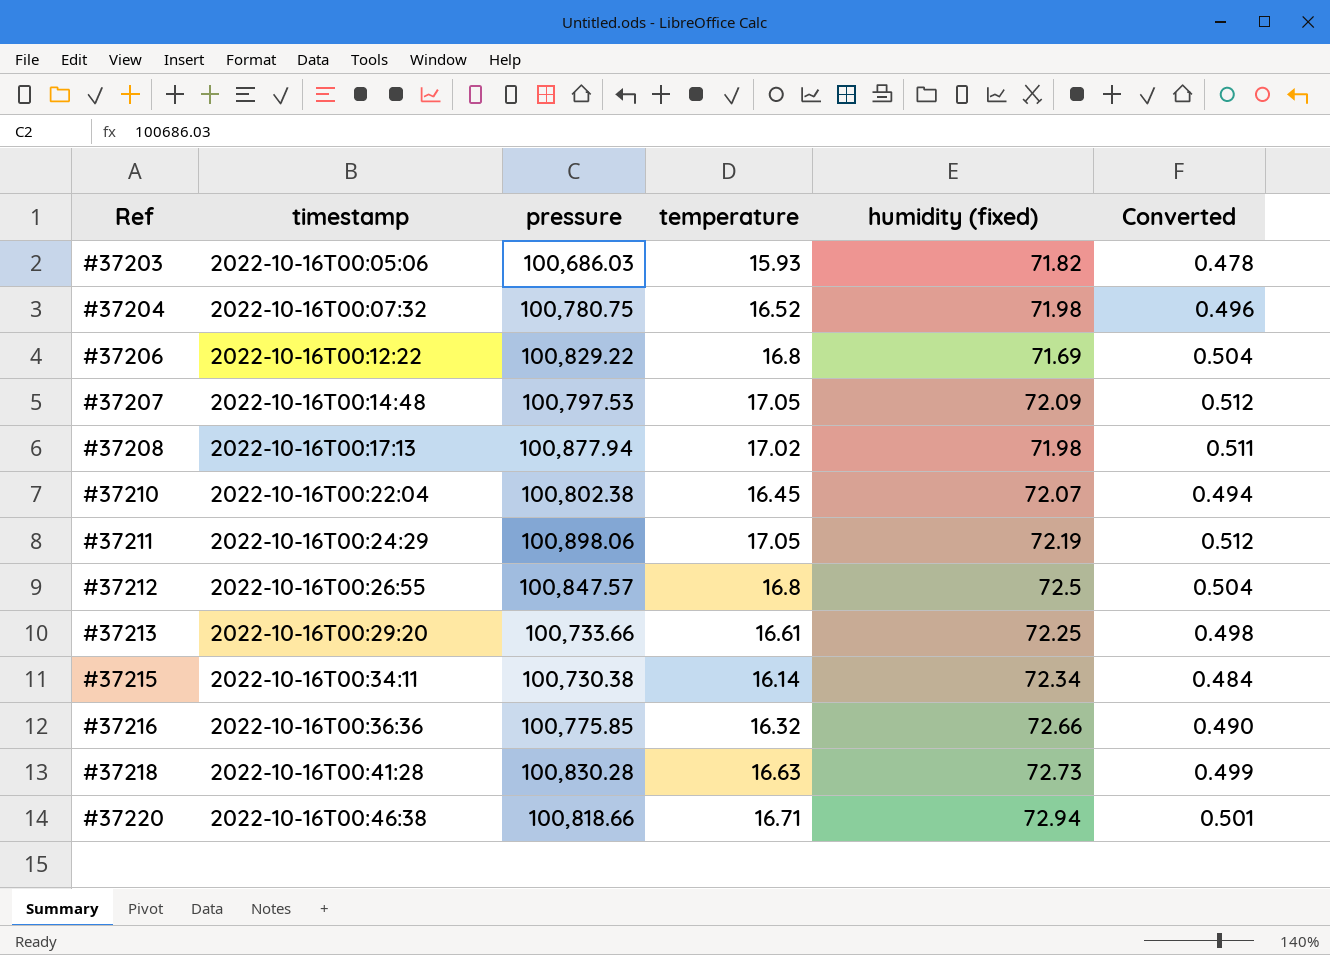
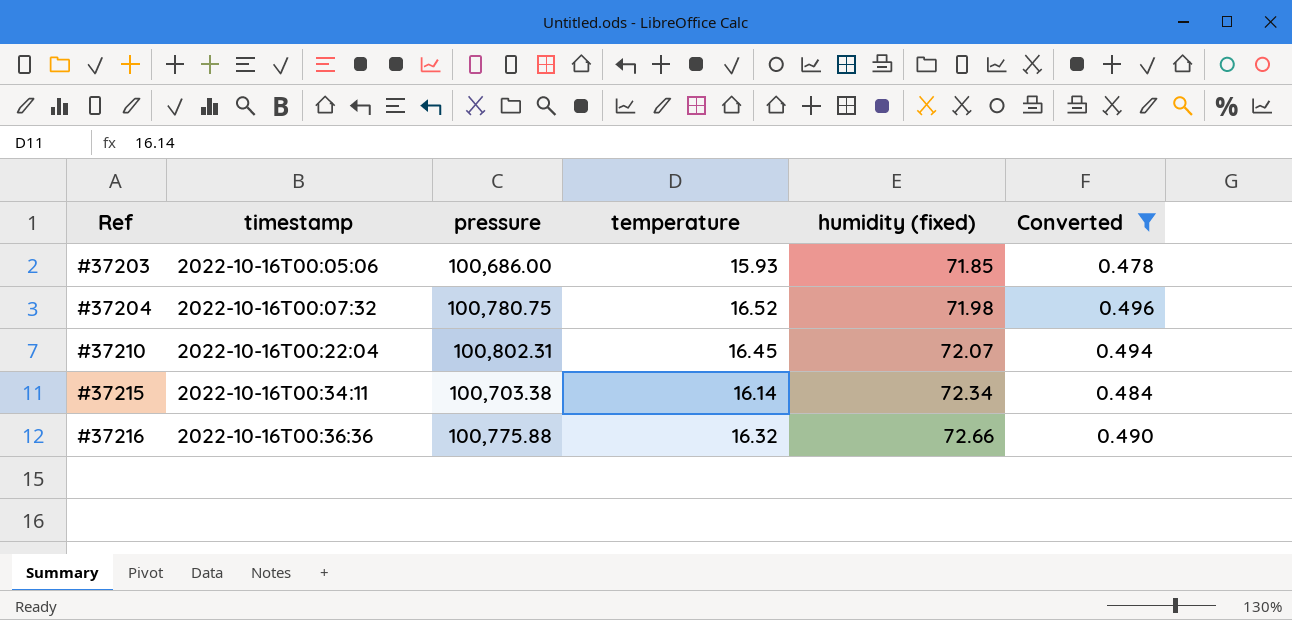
filter: none -> Converted <= 0.496
#37203 | pressure: 100,686.03 -> 100,686.00
#37203 | humidity (fixed): 71.82 -> 71.85
#37210 | pressure: 100,802.38 -> 100,802.31
#37215 | pressure: 100,730.38 -> 100,703.38
#37216 | pressure: 100,775.85 -> 100,775.88

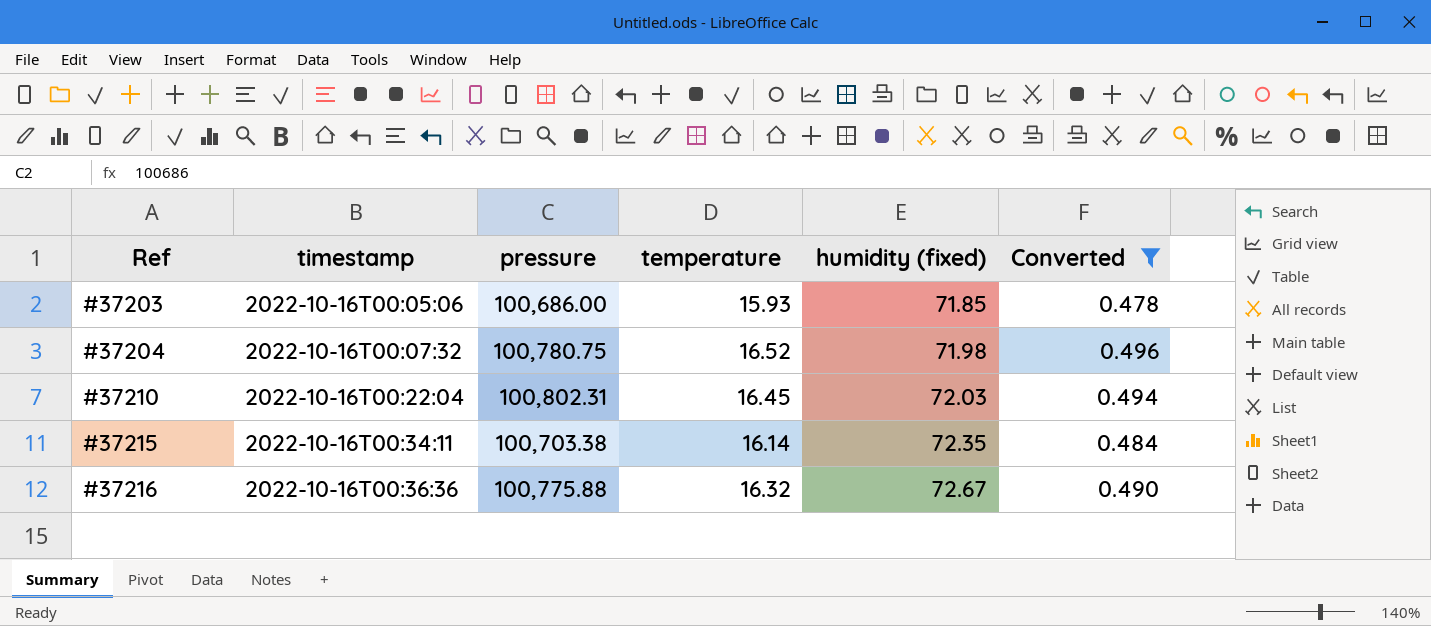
#37210 | humidity (fixed): 72.07 -> 72.03
#37215 | humidity (fixed): 72.34 -> 72.35
#37216 | humidity (fixed): 72.66 -> 72.67

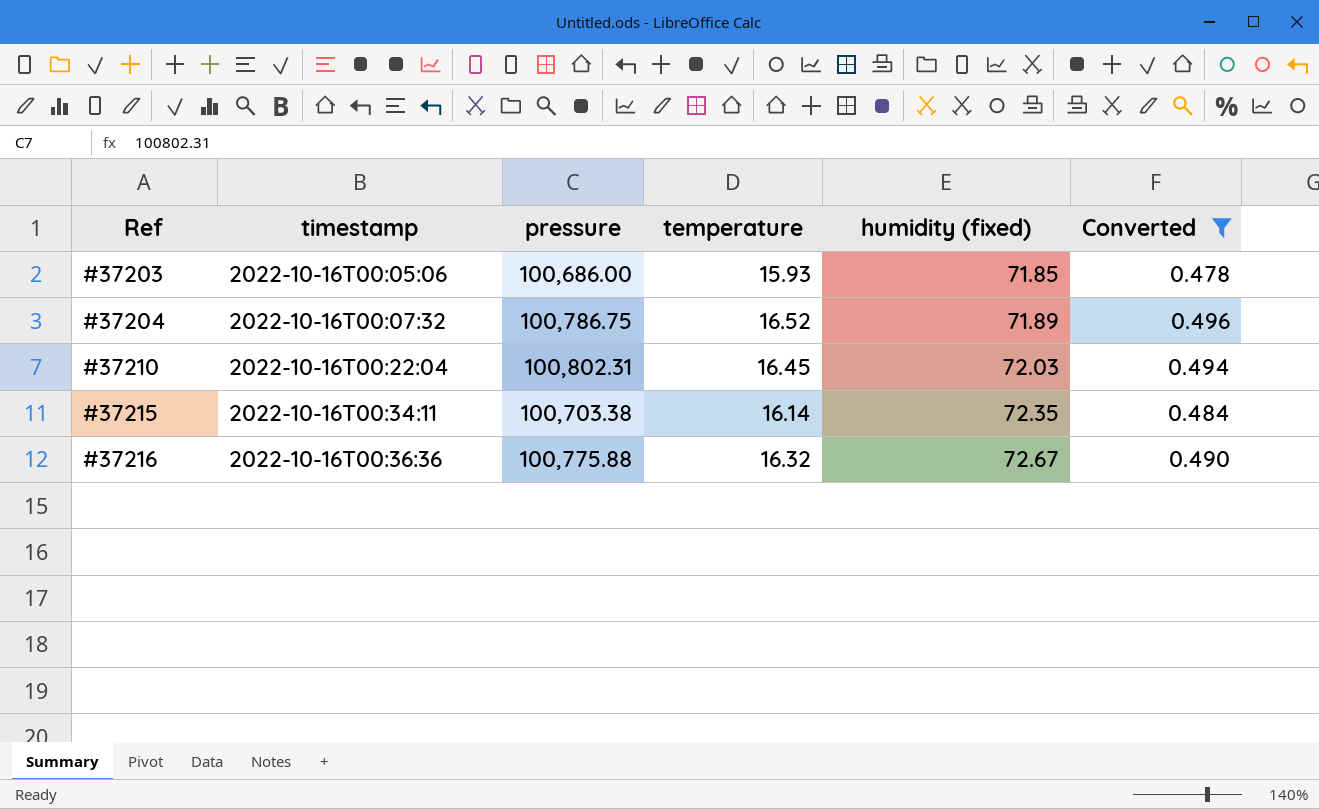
#37204 | pressure: 100,780.75 -> 100,786.75
#37204 | humidity (fixed): 71.98 -> 71.89

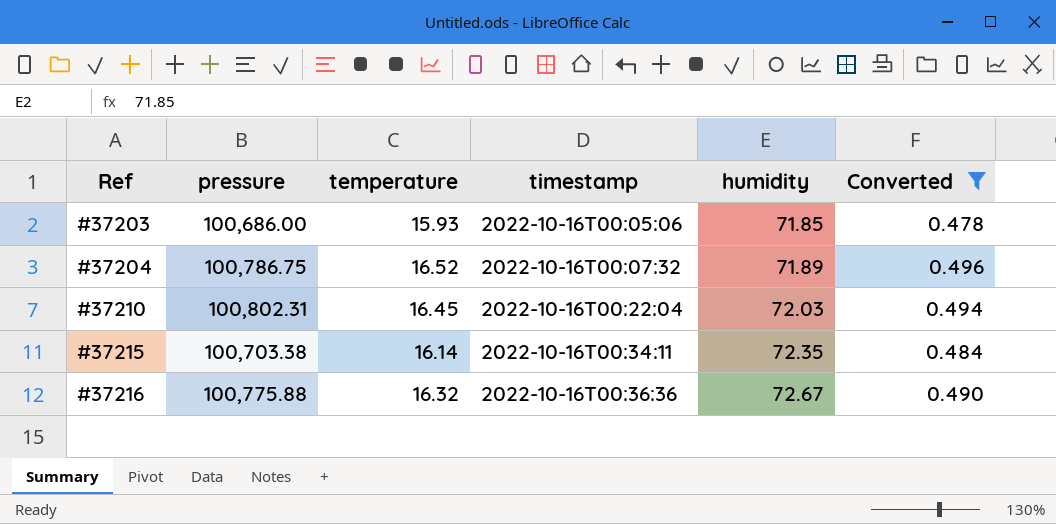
column timestamp | position: 2 -> 4
column name: humidity (fixed) -> humidity

